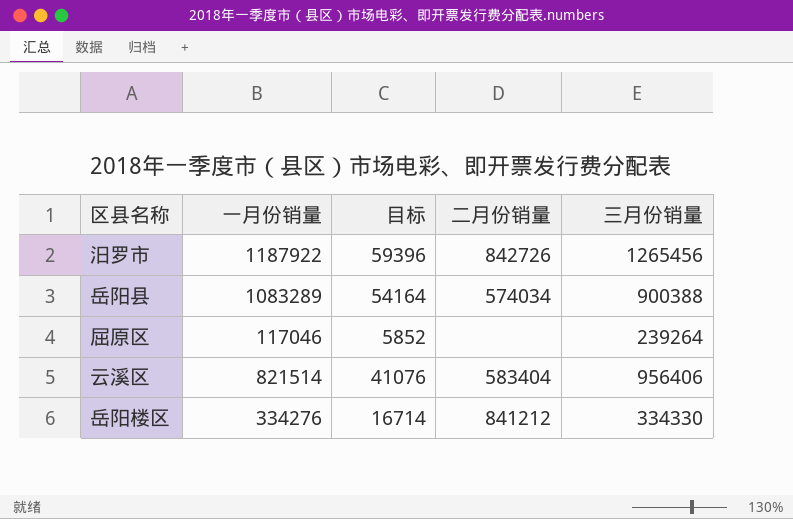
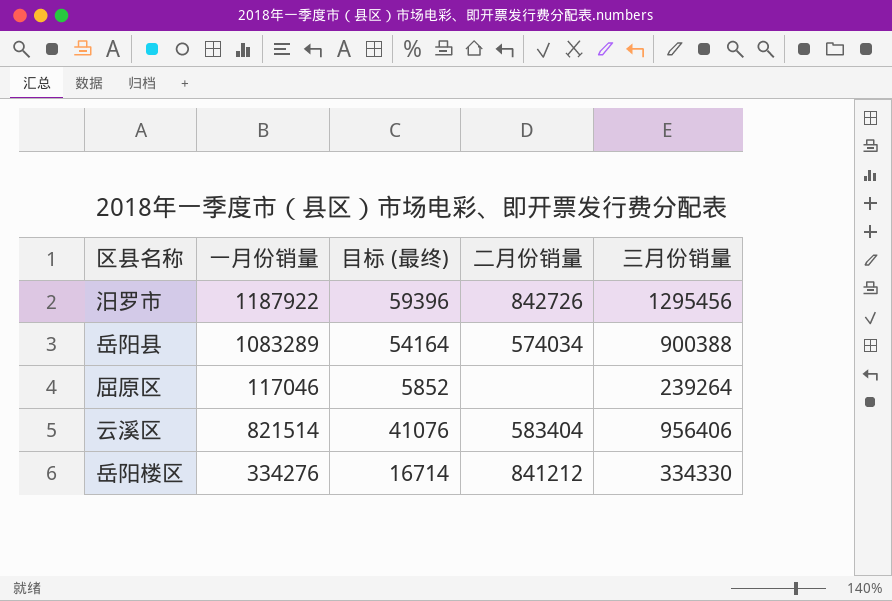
column name: 目标 -> 目标 (最终)
汨罗市 | 三月份销量: 1265456 -> 1295456

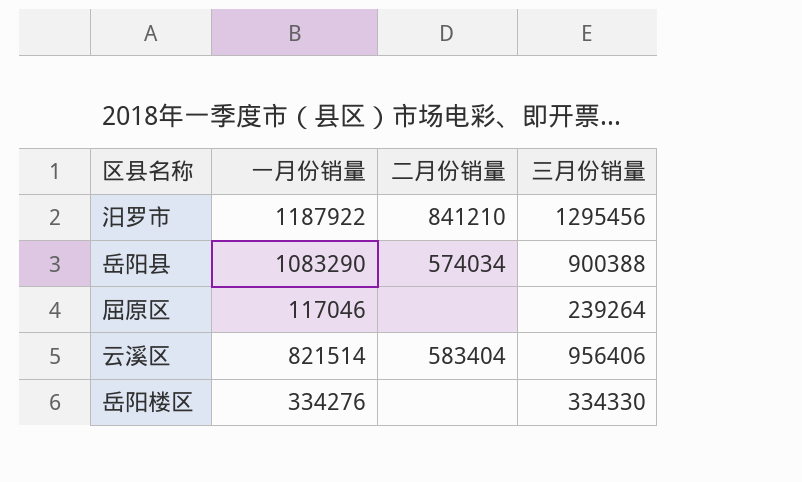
column 目标 (最终) | formula: [一月份销量] * 0.05 -> none
汨罗市 | 二月份销量: 842726 -> 841210
岳阳县 | 一月份销量: 1083289 -> 1083290
岳阳楼区 | 二月份销量: 841212 -> none

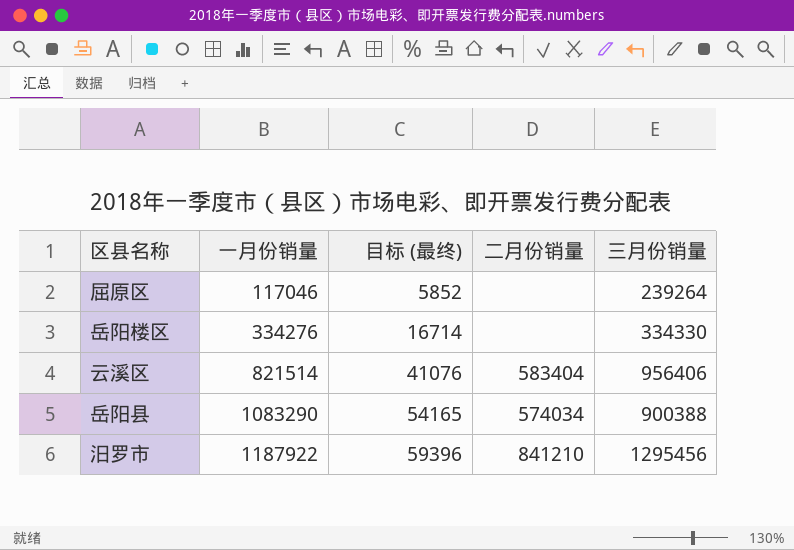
row order: none -> 一月份销量 ascending
column 目标 (最终) | formula: none -> [一月份销量] * 0.05

